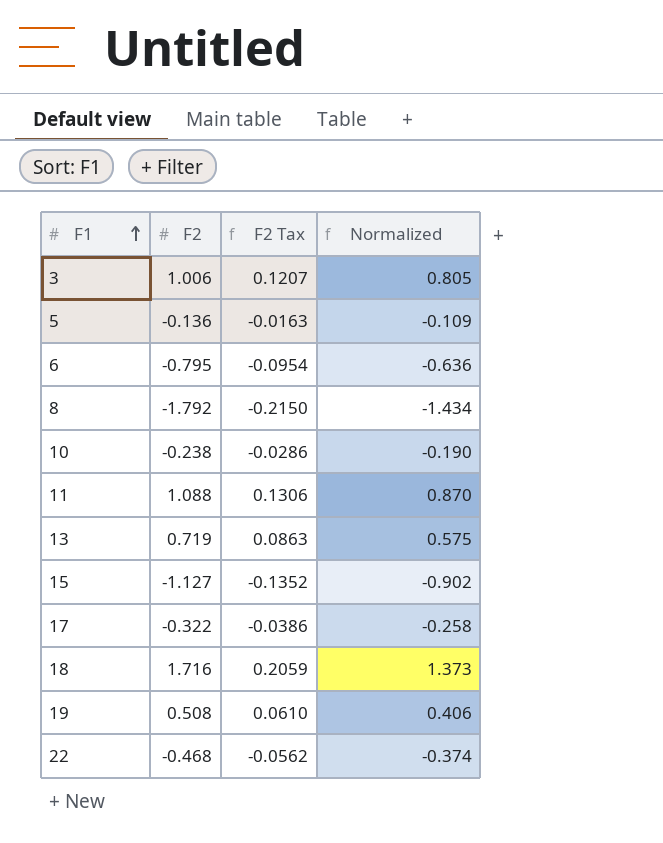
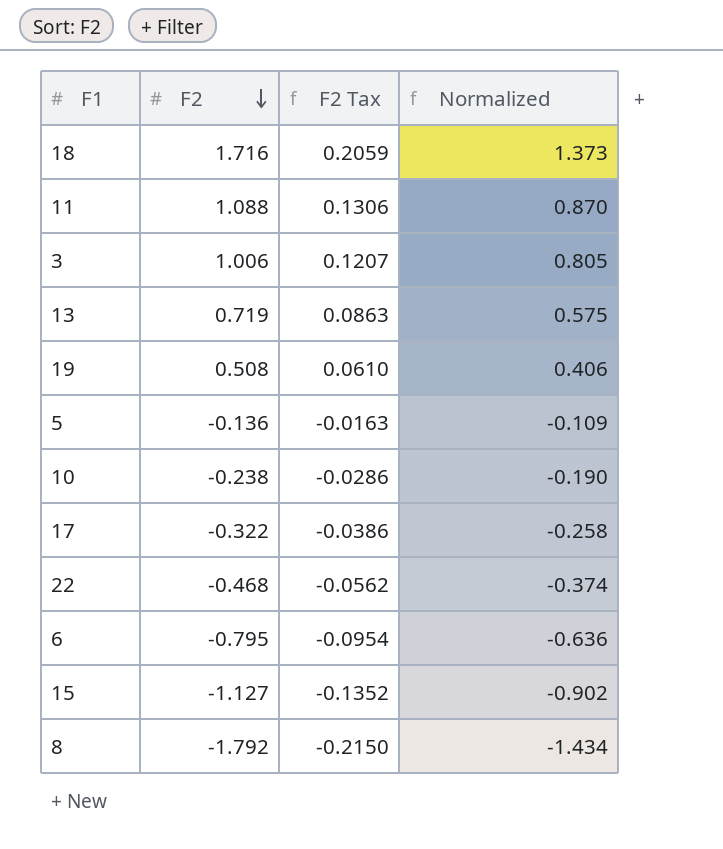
row order: F1 ascending -> F2 descending

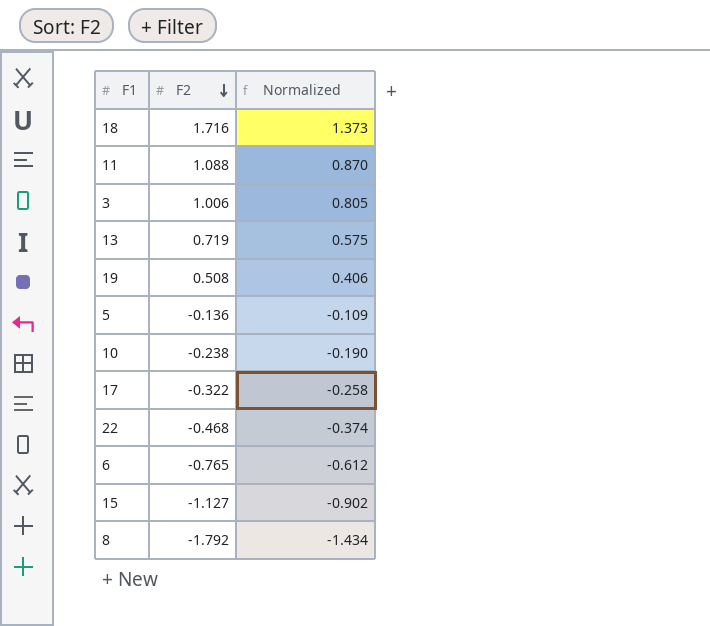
column F2 Tax | formula: [F2] * 0.12 -> none
6 | F2: -0.795 -> -0.765
6 | Normalized: -0.636 -> -0.612

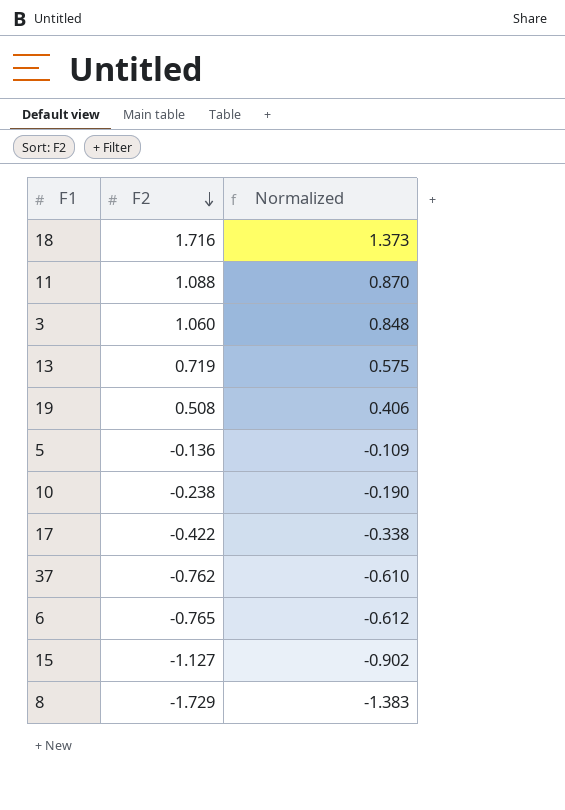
row 22: -0.468 | -0.374 -> none
3 | F2: 1.006 -> 1.060
3 | Normalized: 0.805 -> 0.848
17 | F2: -0.322 -> -0.422
17 | Normalized: -0.258 -> -0.338
row 37: none -> -0.762 | -0.610
8 | F2: -1.792 -> -1.729
8 | Normalized: -1.434 -> -1.383

